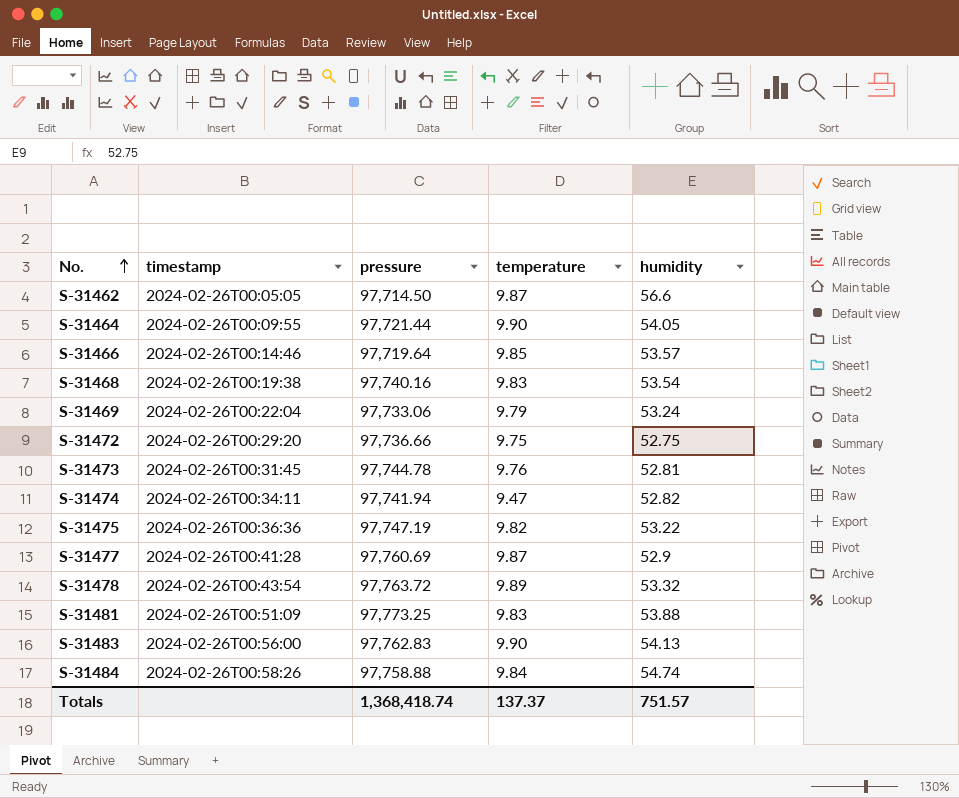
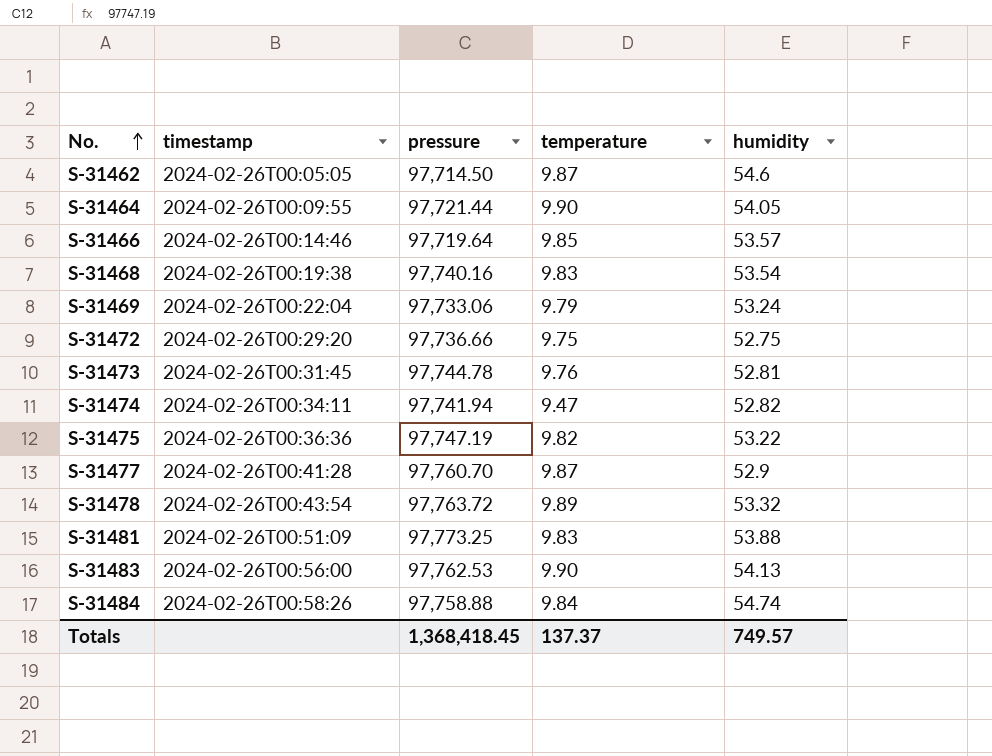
S-31462 | humidity: 56.6 -> 54.6
S-31477 | pressure: 97,760.69 -> 97,760.70
S-31483 | pressure: 97,762.83 -> 97,762.53
Totals | pressure: 1,368,418.74 -> 1,368,418.45
Totals | humidity: 751.57 -> 749.57

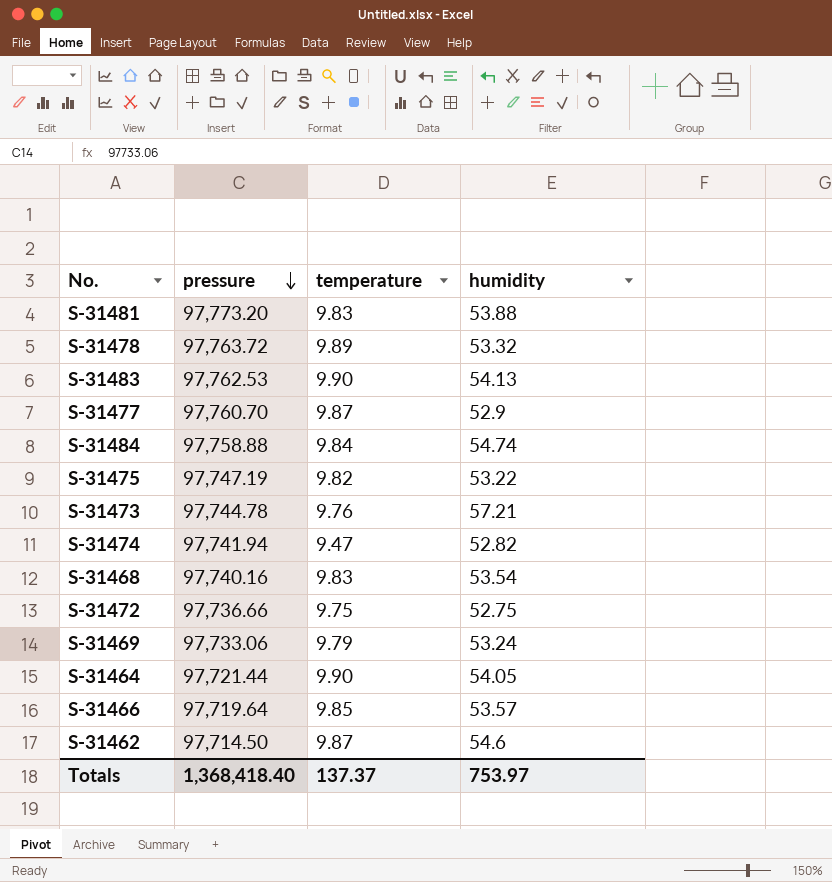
row order: No. ascending -> pressure descending
column timestamp | position: 2 -> none
S-31481 | pressure: 97,773.25 -> 97,773.20
S-31473 | humidity: 52.81 -> 57.21
Totals | pressure: 1,368,418.45 -> 1,368,418.40
Totals | humidity: 749.57 -> 753.97

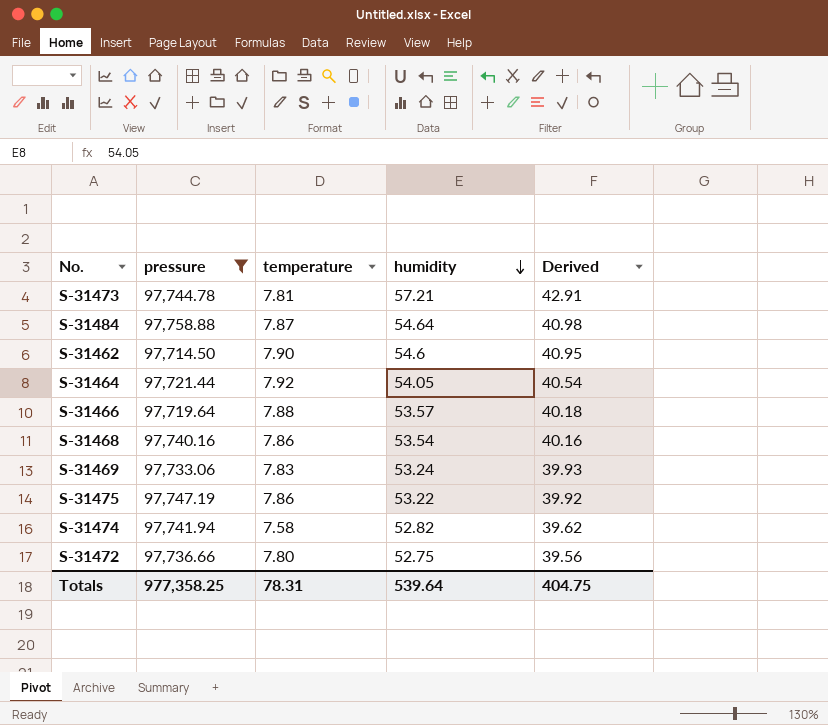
filter: none -> pressure <= 97,758.88
row order: pressure descending -> humidity descending
column Derived | formula: none -> [humidity] * 0.75
S-31473 | temperature: 9.76 -> 7.81
S-31484 | temperature: 9.84 -> 7.87
S-31484 | humidity: 54.74 -> 54.64
S-31462 | temperature: 9.87 -> 7.90
S-31464 | temperature: 9.90 -> 7.92
S-31466 | temperature: 9.85 -> 7.88
S-31468 | temperature: 9.83 -> 7.86
S-31469 | temperature: 9.79 -> 7.83
S-31475 | temperature: 9.82 -> 7.86
S-31474 | temperature: 9.47 -> 7.58
S-31472 | temperature: 9.75 -> 7.80
Totals | pressure: 1,368,418.40 -> 977,358.25
Totals | temperature: 137.37 -> 78.31
Totals | humidity: 753.97 -> 539.64

